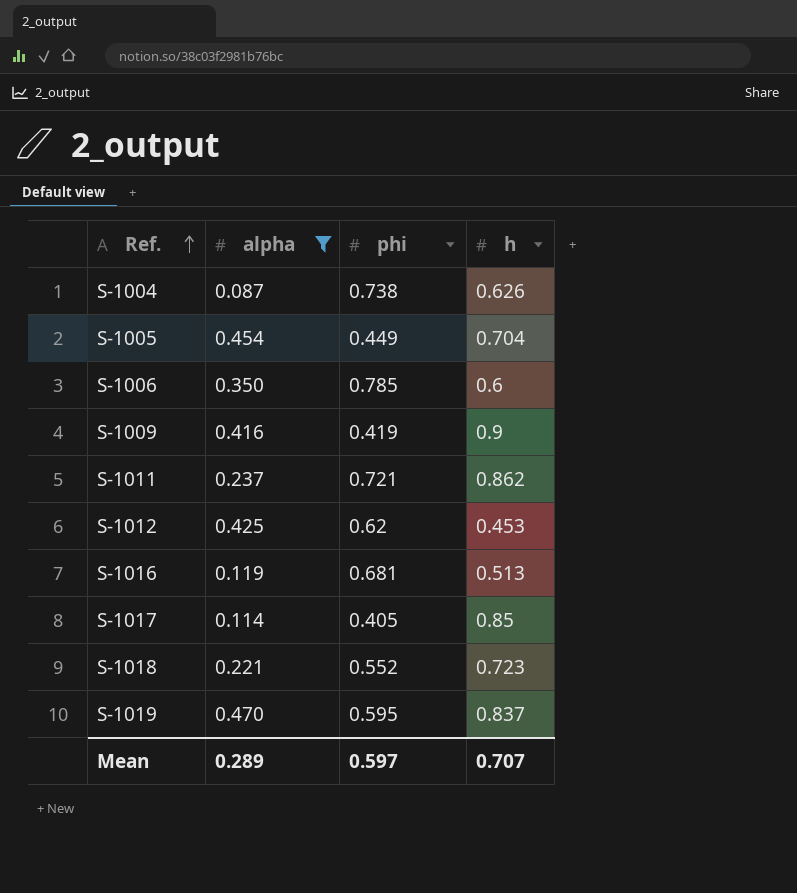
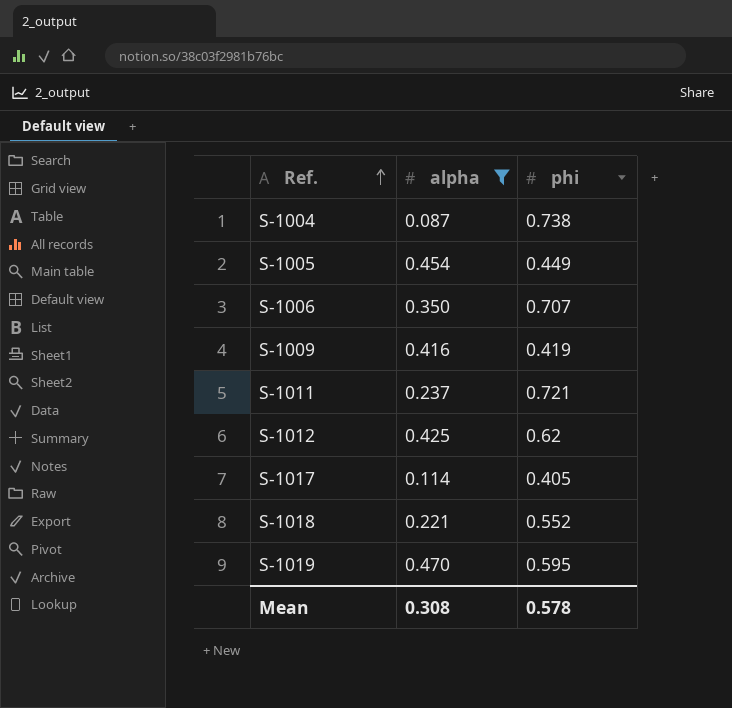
column h | position: 4 -> none
row S-1016: 0.119 | 0.681 | 0.513 -> none
S-1006 | phi: 0.785 -> 0.707
Mean | alpha: 0.289 -> 0.308
Mean | phi: 0.597 -> 0.578

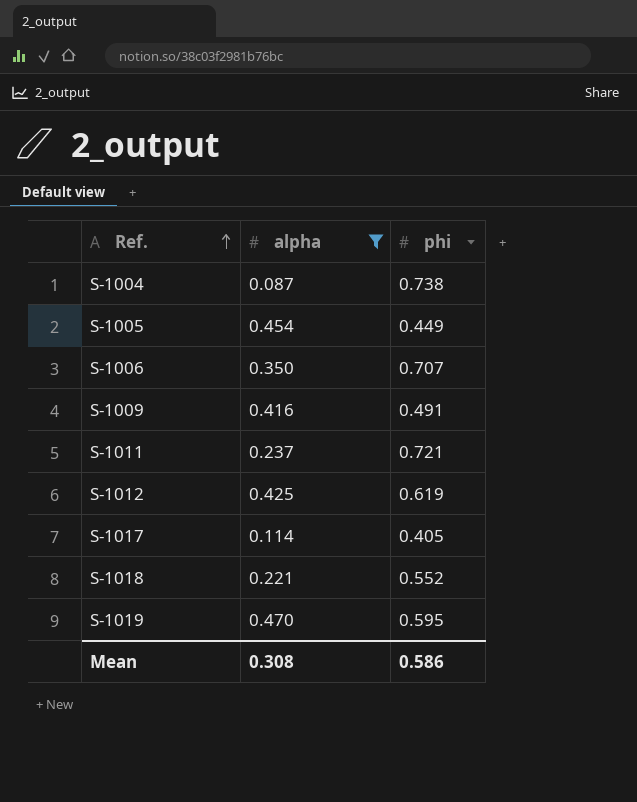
S-1009 | phi: 0.419 -> 0.491
S-1012 | phi: 0.62 -> 0.619
Mean | phi: 0.578 -> 0.586

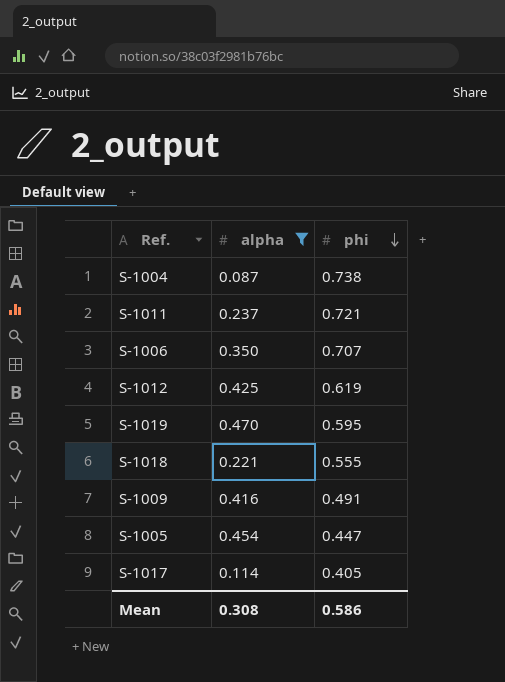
row order: Ref. ascending -> phi descending
S-1018 | phi: 0.552 -> 0.555
S-1005 | phi: 0.449 -> 0.447

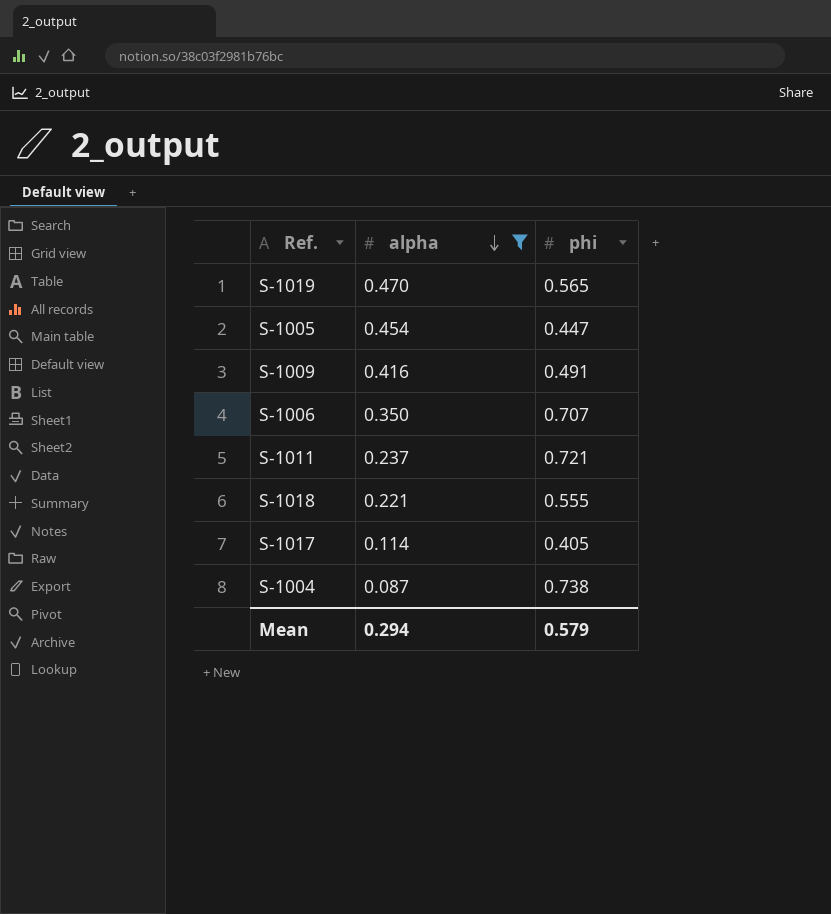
row order: phi descending -> alpha descending
row S-1012: 0.425 | 0.619 -> none
S-1019 | phi: 0.595 -> 0.565
Mean | alpha: 0.308 -> 0.294
Mean | phi: 0.586 -> 0.579

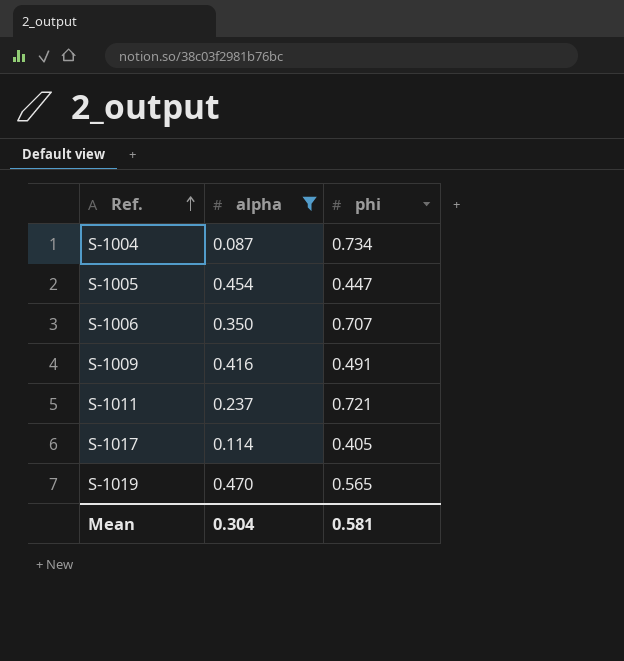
row order: alpha descending -> Ref. ascending
row S-1018: 0.221 | 0.555 -> none
S-1004 | phi: 0.738 -> 0.734
Mean | alpha: 0.294 -> 0.304
Mean | phi: 0.579 -> 0.581

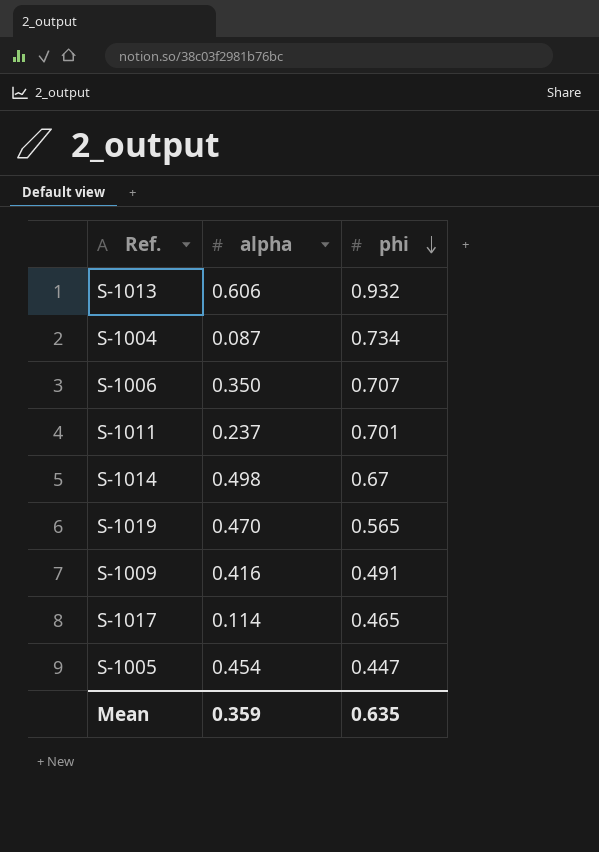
filter: alpha <= 0.470 -> none
row order: Ref. ascending -> phi descending
S-1011 | phi: 0.721 -> 0.701
S-1017 | phi: 0.405 -> 0.465
Mean | alpha: 0.304 -> 0.359
Mean | phi: 0.581 -> 0.635

